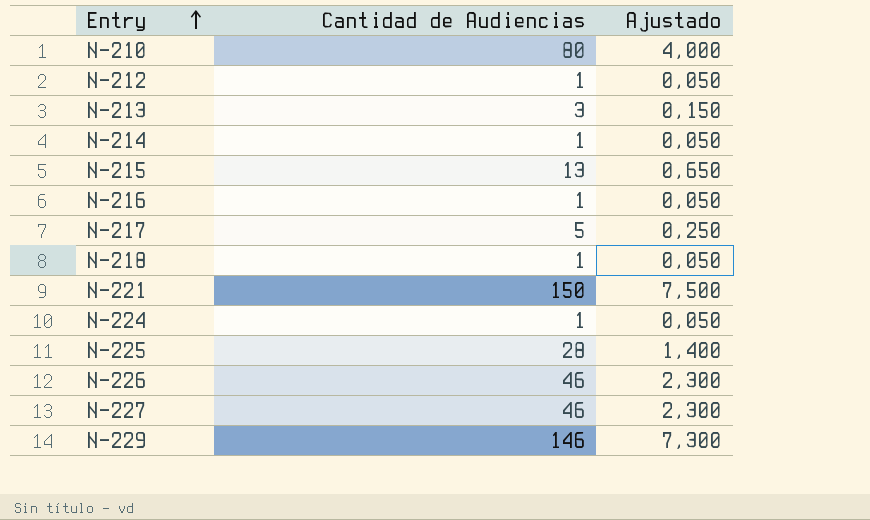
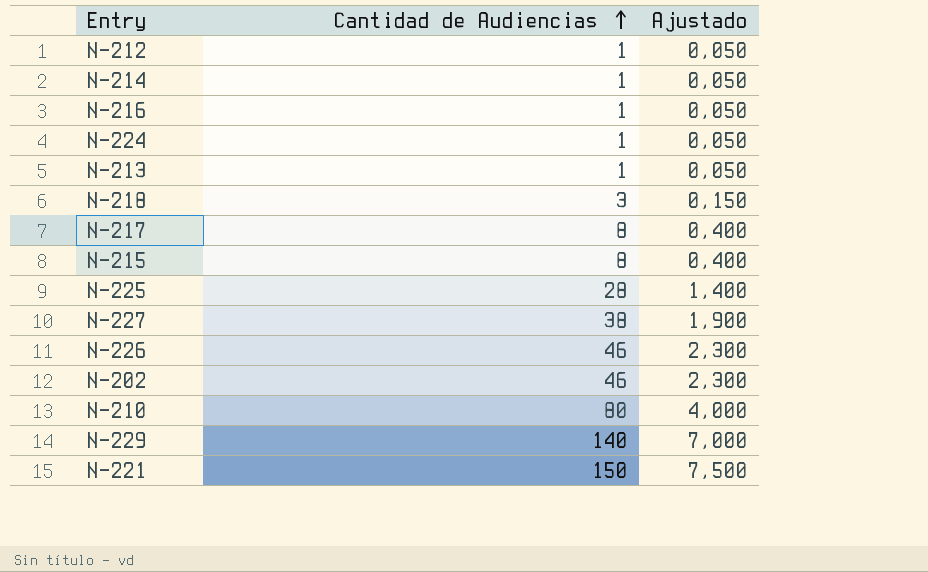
row order: Entry ascending -> Cantidad de Audiencias ascending
N-213 | Cantidad de Audiencias: 3 -> 1
N-213 | Ajustado: 0,150 -> 0,050
N-218 | Cantidad de Audiencias: 1 -> 3
N-218 | Ajustado: 0,050 -> 0,150
N-217 | Cantidad de Audiencias: 5 -> 8
N-217 | Ajustado: 0,250 -> 0,400
N-215 | Cantidad de Audiencias: 13 -> 8
N-215 | Ajustado: 0,650 -> 0,400
N-227 | Cantidad de Audiencias: 46 -> 38
N-227 | Ajustado: 2,300 -> 1,900
row N-202: none -> 46 | 2,300
N-229 | Cantidad de Audiencias: 146 -> 140
N-229 | Ajustado: 7,300 -> 7,000

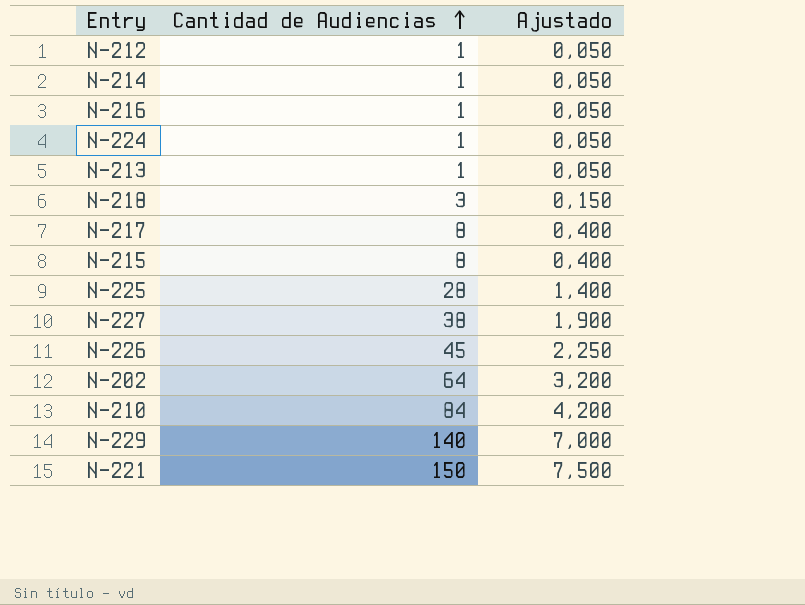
N-226 | Cantidad de Audiencias: 46 -> 45
N-226 | Ajustado: 2,300 -> 2,250
N-202 | Cantidad de Audiencias: 46 -> 64
N-202 | Ajustado: 2,300 -> 3,200
N-210 | Cantidad de Audiencias: 80 -> 84
N-210 | Ajustado: 4,000 -> 4,200

